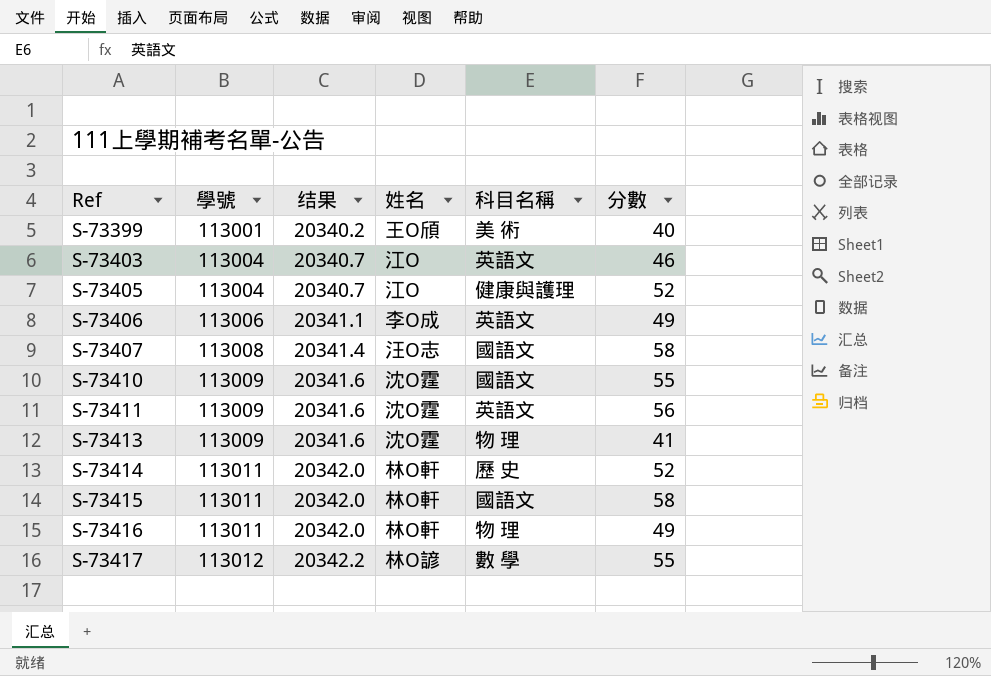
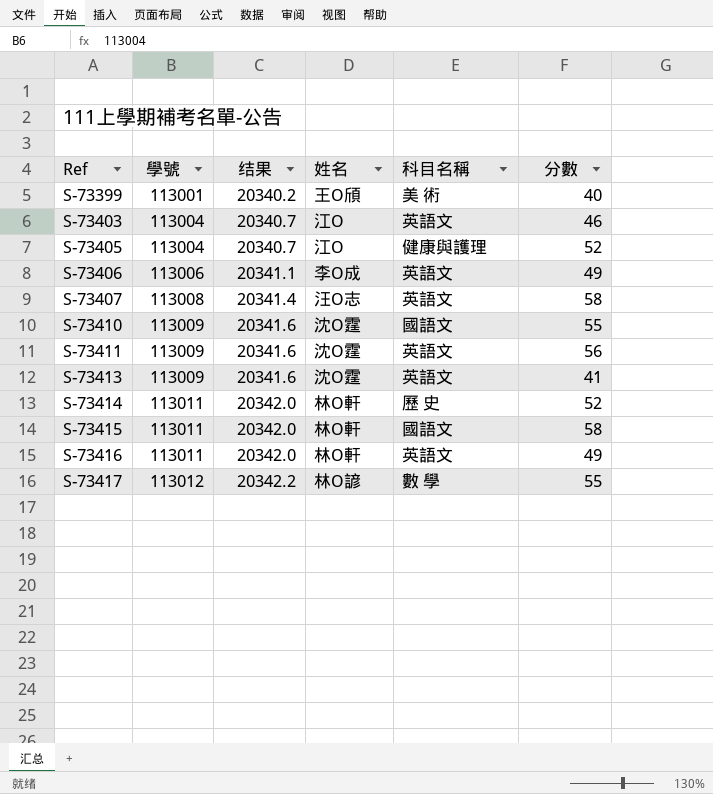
S-73407 | 科目名稱: 國語文 -> 英語文
S-73413 | 科目名稱: 物 理 -> 英語文
S-73416 | 科目名稱: 物 理 -> 英語文

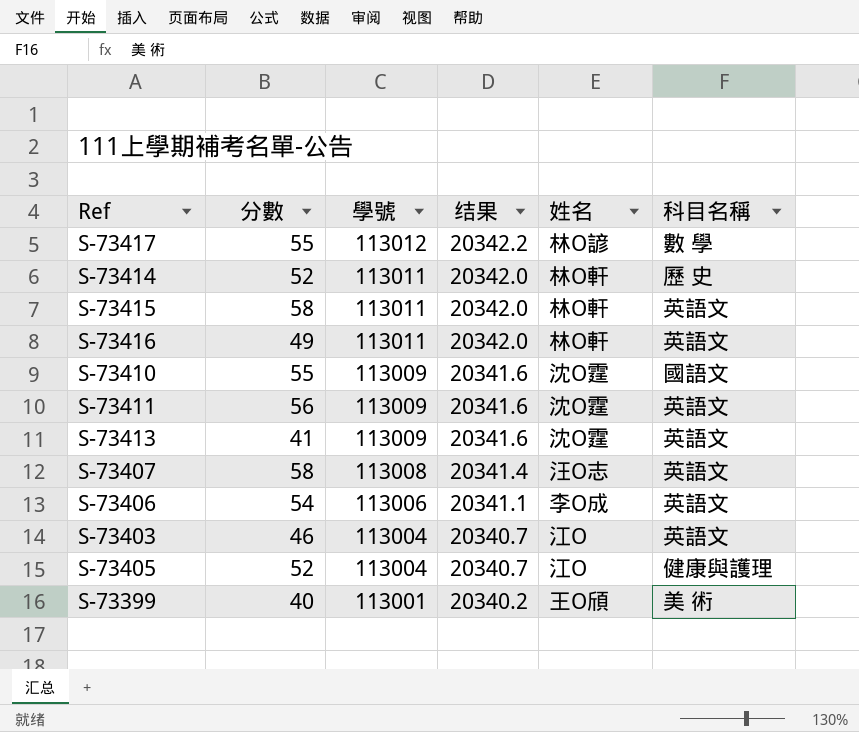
row order: Ref ascending -> 學號 descending
column 分數 | position: 6 -> 2
S-73415 | 科目名稱: 國語文 -> 英語文
S-73406 | 分數: 49 -> 54

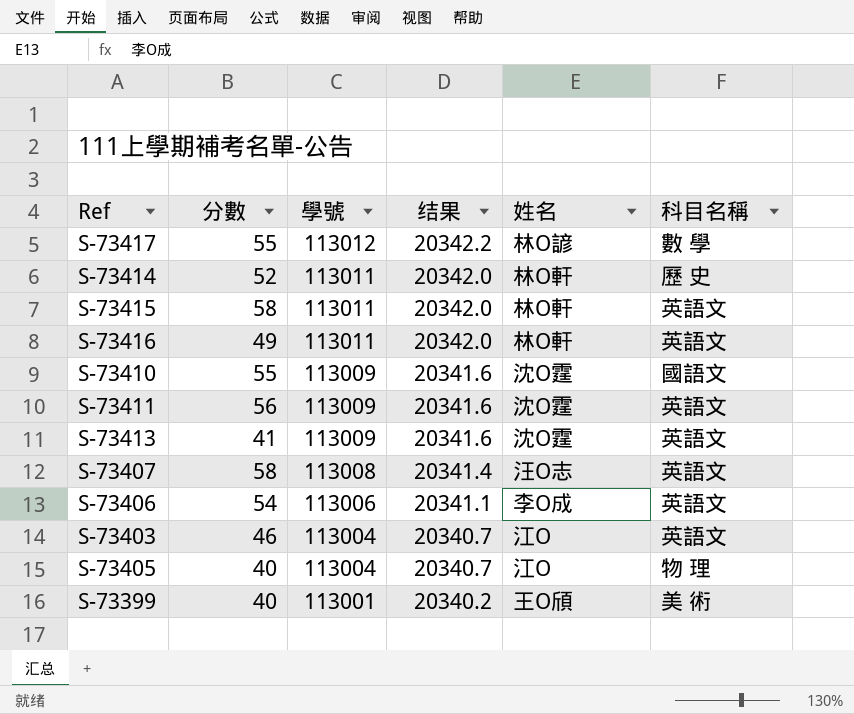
S-73405 | 分數: 52 -> 40
S-73405 | 科目名稱: 健康與護理 -> 物 理

